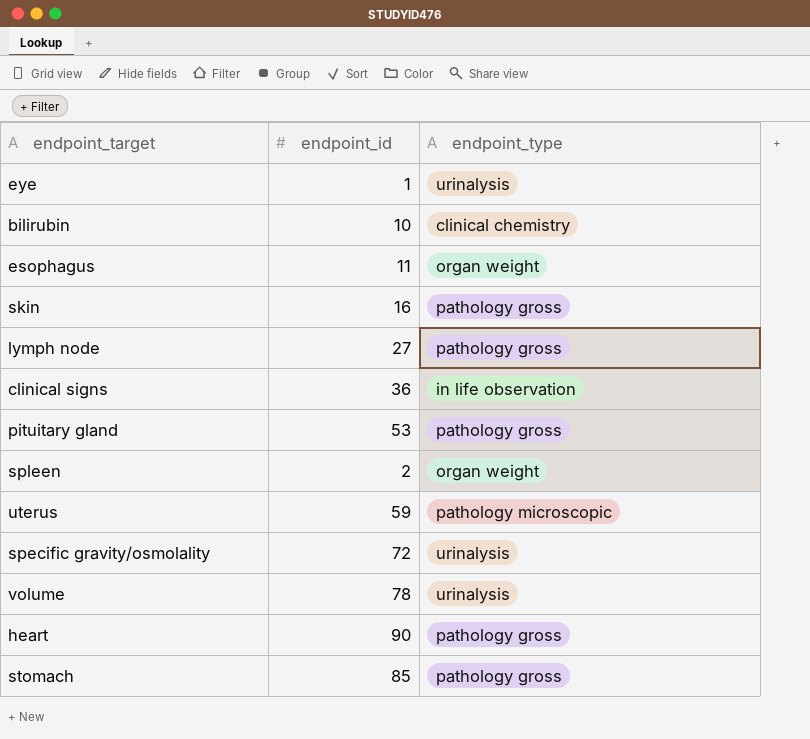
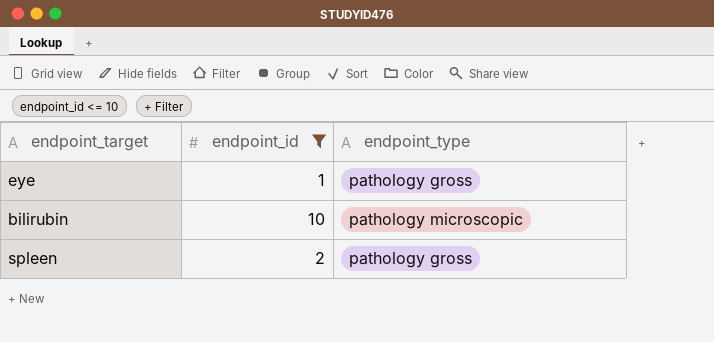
filter: none -> endpoint_id <= 10
eye | endpoint_type: urinalysis -> pathology gross
bilirubin | endpoint_type: clinical chemistry -> pathology microscopic
spleen | endpoint_type: organ weight -> pathology gross

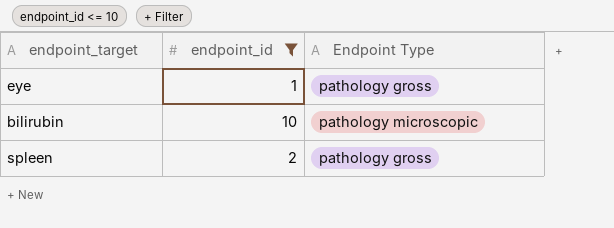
column name: endpoint_type -> Endpoint Type

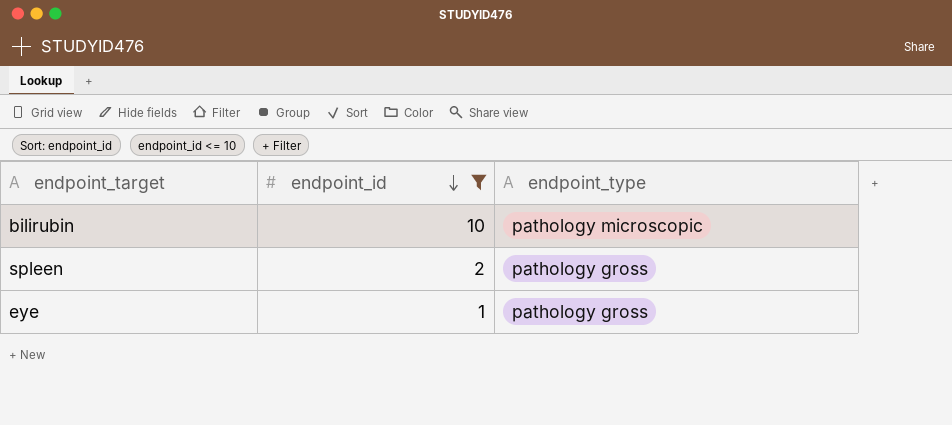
row order: none -> endpoint_id descending
column name: Endpoint Type -> endpoint_type

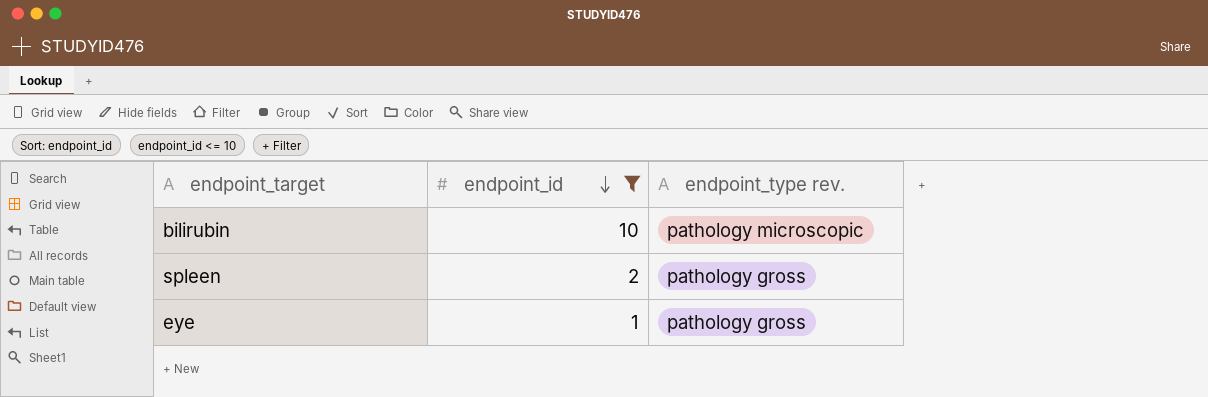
column name: endpoint_type -> endpoint_type rev.

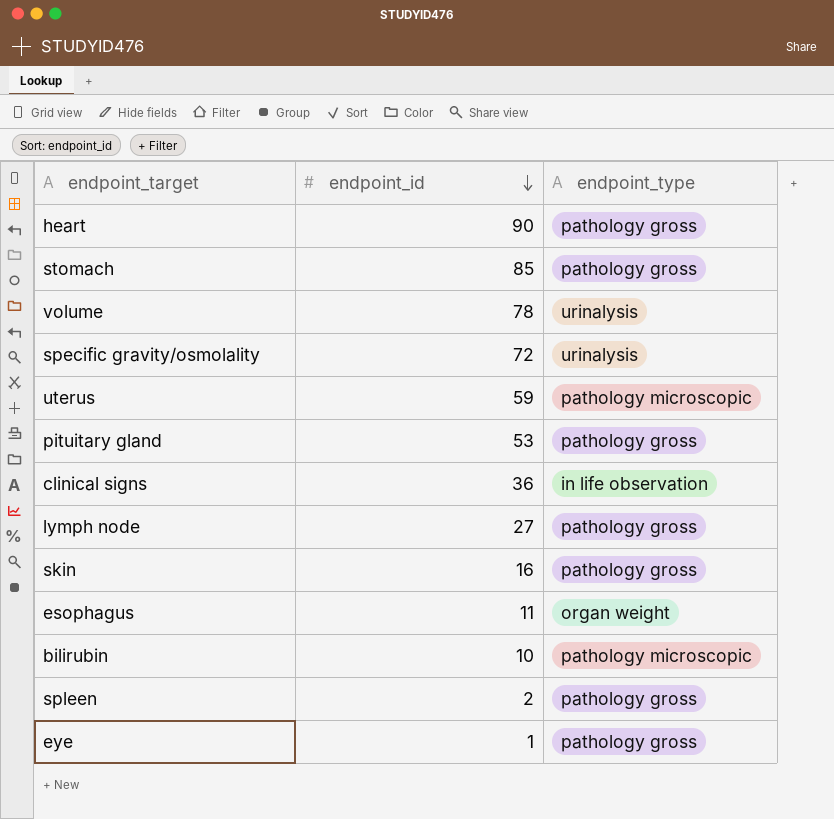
filter: endpoint_id <= 10 -> none
column name: endpoint_type rev. -> endpoint_type

